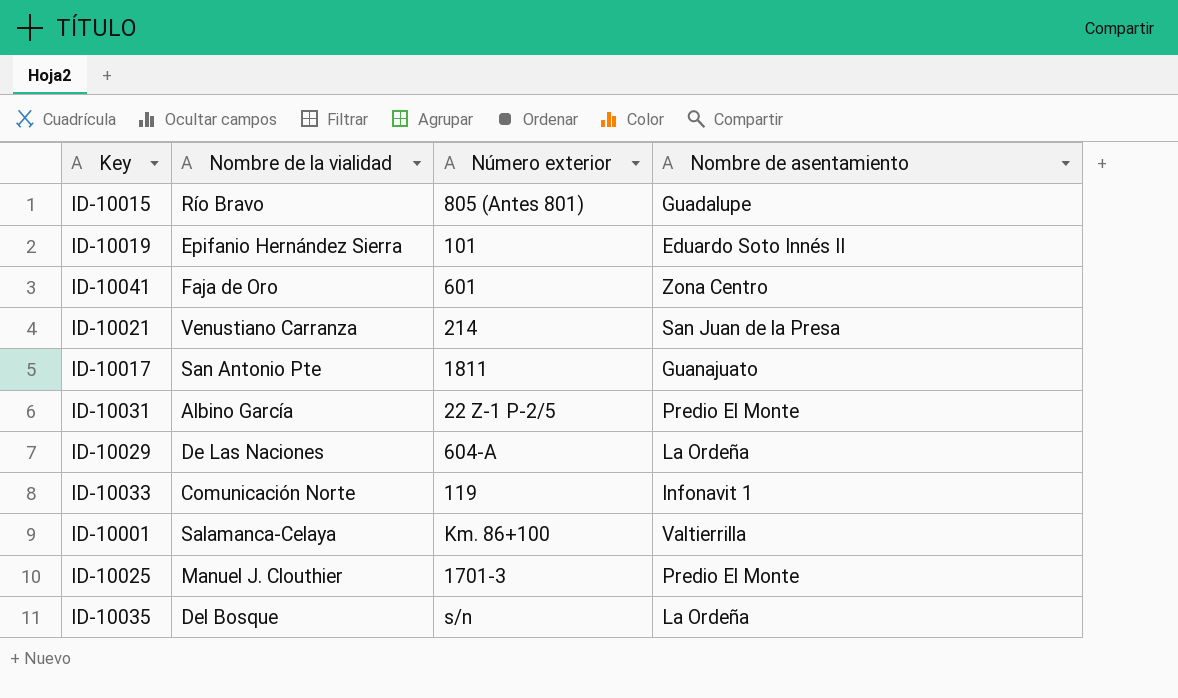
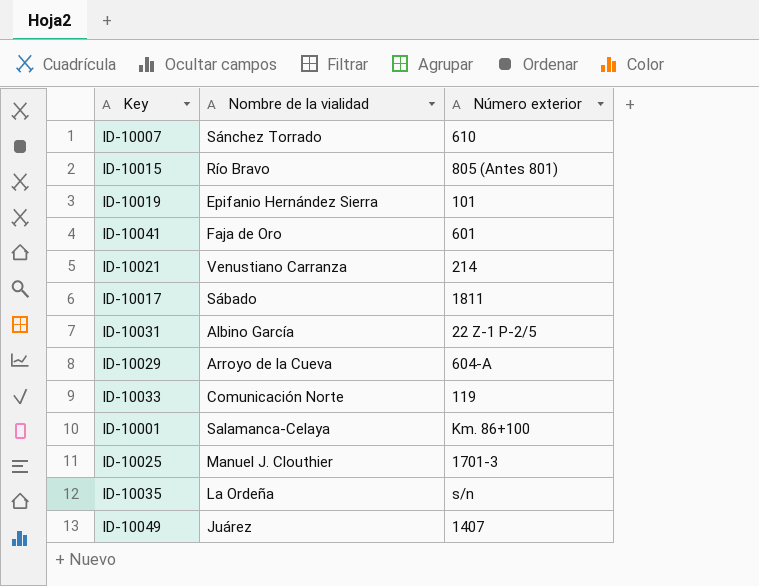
column Nombre de asentamiento | position: 4 -> none
row ID-10007: none -> Sánchez Torrado | 610
ID-10017 | Nombre de la vialidad: San Antonio Pte -> Sábado
ID-10029 | Nombre de la vialidad: De Las Naciones -> Arroyo de la Cueva
ID-10035 | Nombre de la vialidad: Del Bosque -> La Ordeña
row ID-10049: none -> Juárez | 1407

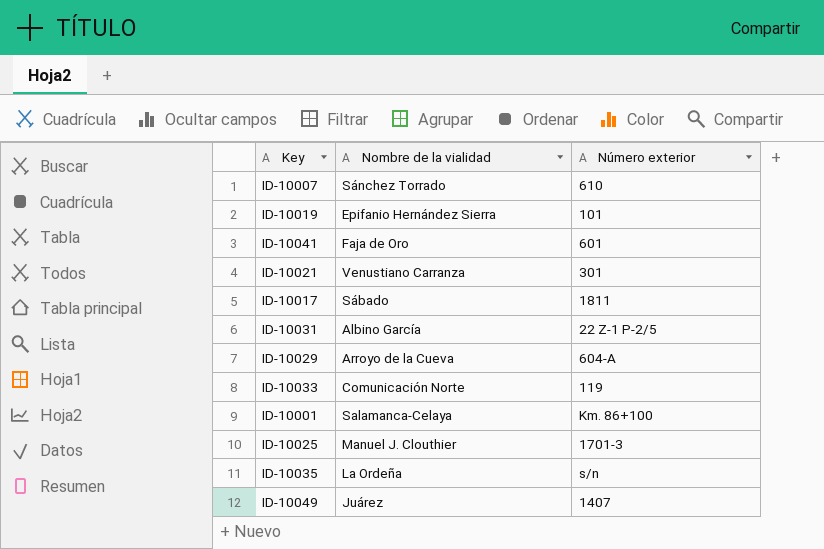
row ID-10015: Río Bravo | 805 (Antes 801) -> none
ID-10021 | Número exterior: 214 -> 301

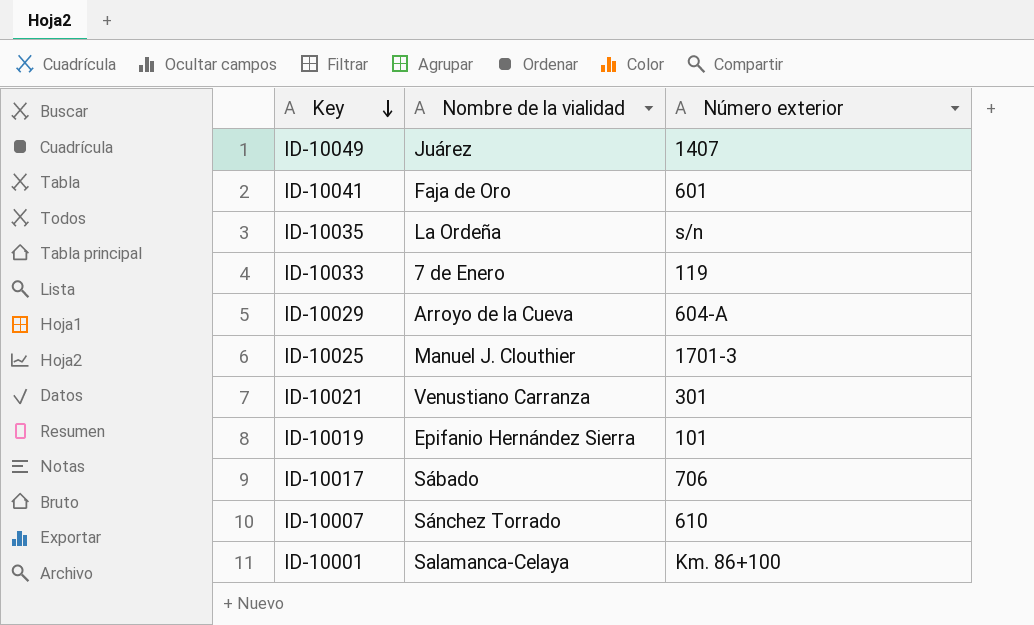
row order: none -> Key descending
row ID-10031: Albino García | 22 Z-1 P-2/5 -> none
ID-10033 | Nombre de la vialidad: Comunicación Norte -> 7 de Enero
ID-10017 | Número exterior: 1811 -> 706

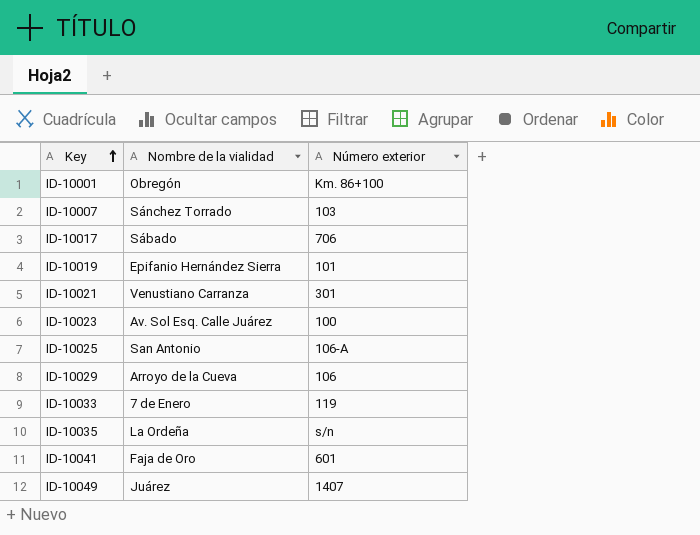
row order: Key descending -> Key ascending
ID-10001 | Nombre de la vialidad: Salamanca-Celaya -> Obregón
ID-10007 | Número exterior: 610 -> 103
row ID-10023: none -> Av. Sol Esq. Calle Juárez | 100
ID-10025 | Nombre de la vialidad: Manuel J. Clouthier -> San Antonio
ID-10025 | Número exterior: 1701-3 -> 106-A
ID-10029 | Número exterior: 604-A -> 106

